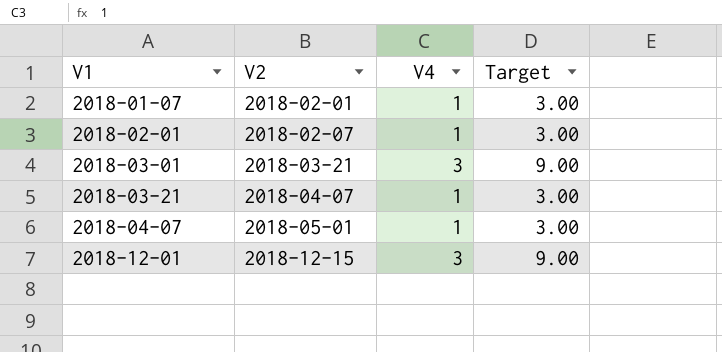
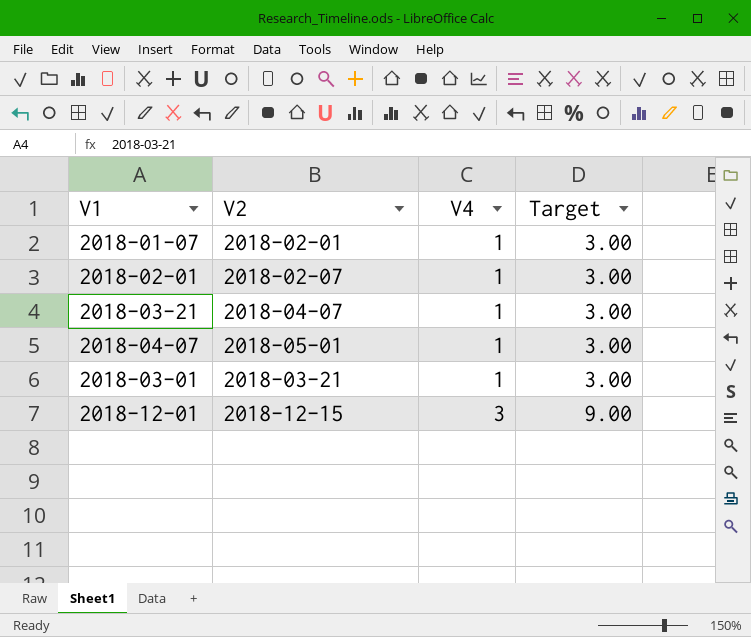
row order: V1 ascending -> V4 ascending
2018-03-01 | V4: 3 -> 1
2018-03-01 | Target: 9.00 -> 3.00

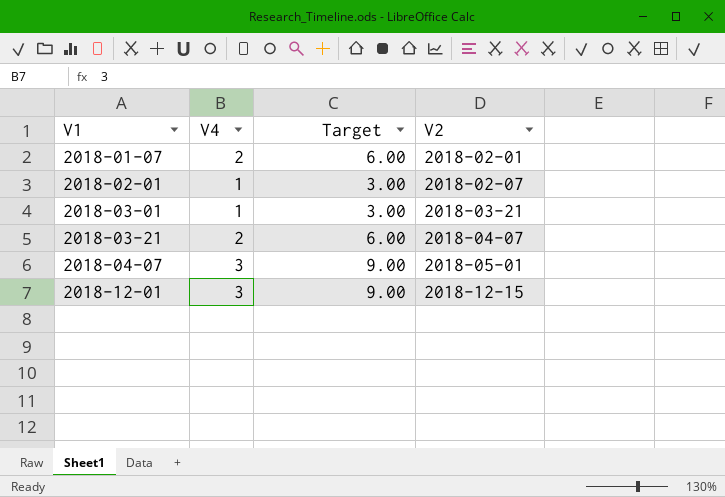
row order: V4 ascending -> V1 ascending
column V2 | position: 2 -> 4
2018-01-07 | V4: 1 -> 2
2018-01-07 | Target: 3.00 -> 6.00
2018-03-21 | V4: 1 -> 2
2018-03-21 | Target: 3.00 -> 6.00
2018-04-07 | V4: 1 -> 3
2018-04-07 | Target: 3.00 -> 9.00

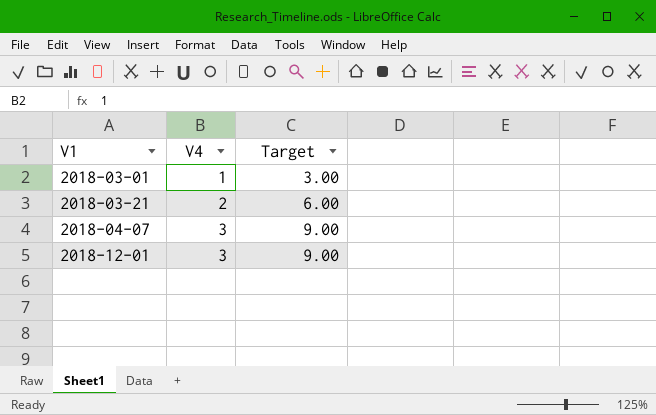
column V2 | position: 4 -> none
row 2018-01-07: 2 | 6.00 | 2018-02-01 -> none
row 2018-02-01: 1 | 3.00 | 2018-02-07 -> none

